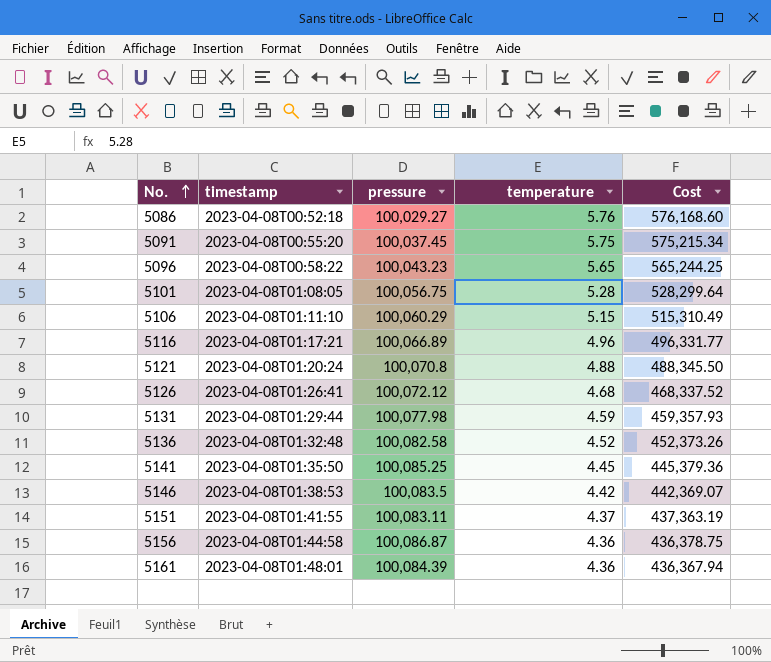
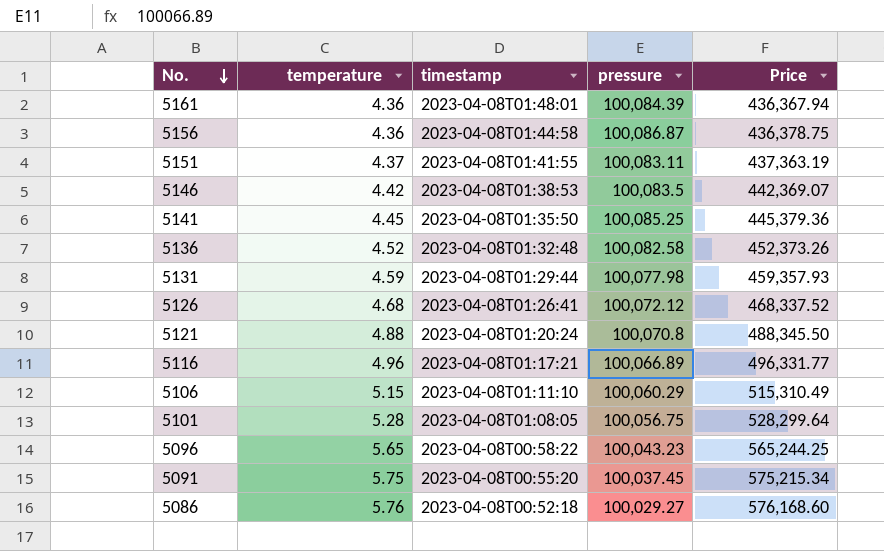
row order: No. ascending -> No. descending
column temperature | position: 4 -> 2
column name: Cost -> Price

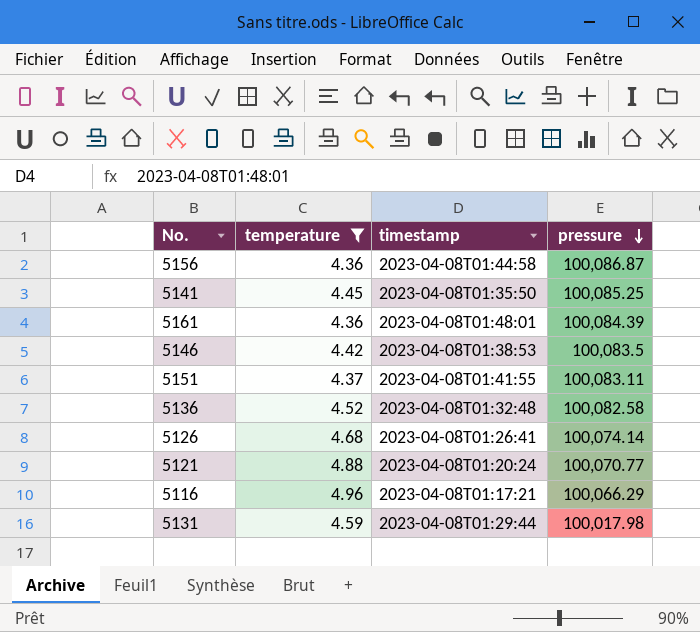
filter: none -> temperature <= 4.96
row order: No. descending -> pressure descending
column Price | formula: [temperature] * [pressure] -> none
5126 | pressure: 100,072.12 -> 100,074.14
5121 | pressure: 100,070.8 -> 100,070.77
5116 | pressure: 100,066.89 -> 100,066.29
5131 | pressure: 100,077.98 -> 100,017.98

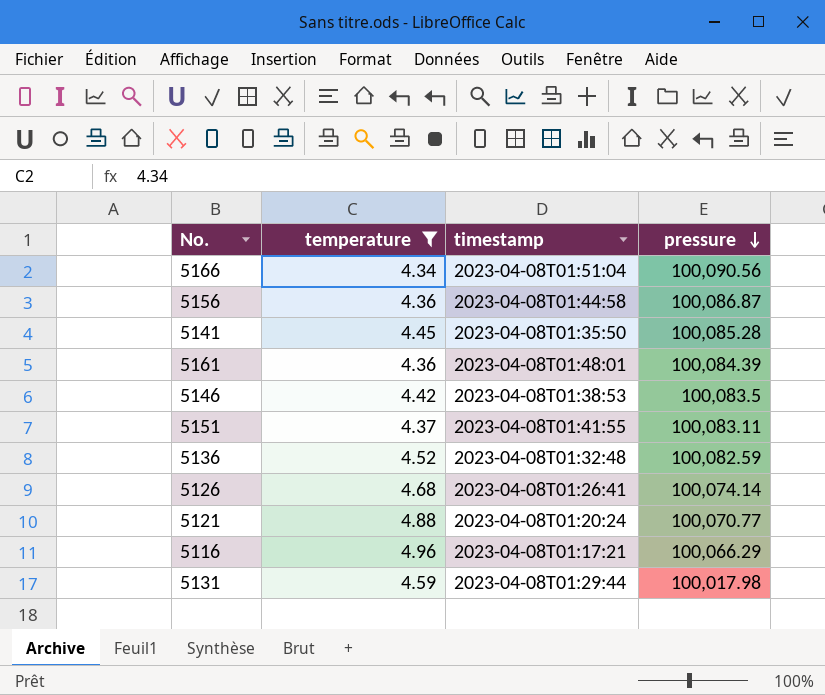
row 5166: none -> 4.34 | 2023-04-08T01:51:04 | 100,090.56
5141 | pressure: 100,085.25 -> 100,085.28
5136 | pressure: 100,082.58 -> 100,082.59

